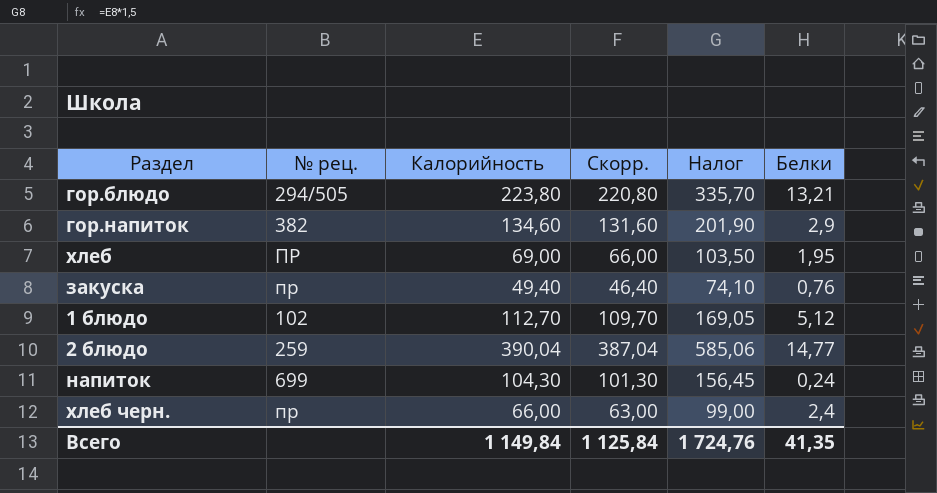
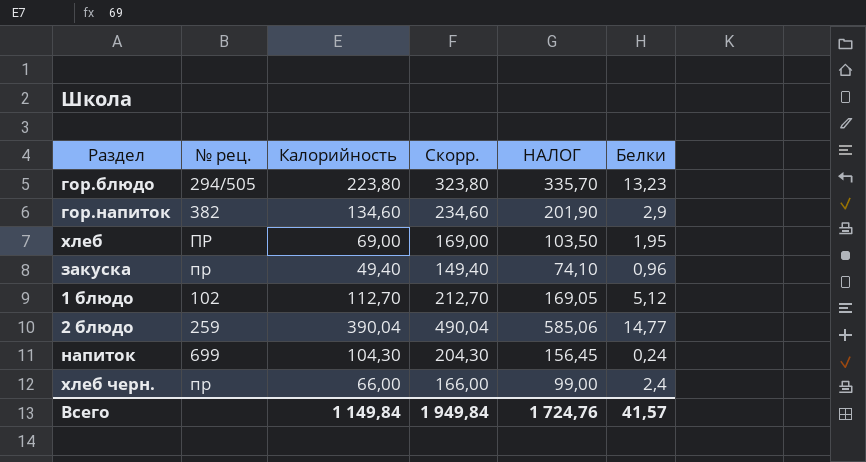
column Скорр. | formula: [Калорийность] - 3 -> [Калорийность] + 100
column name: Налог -> НАЛОГ
гор.блюдо | Белки: 13,21 -> 13,23
закуска | Белки: 0,76 -> 0,96
Всего | Скорр.: 1 125,84 -> 1 949,84
Всего | Белки: 41,35 -> 41,57

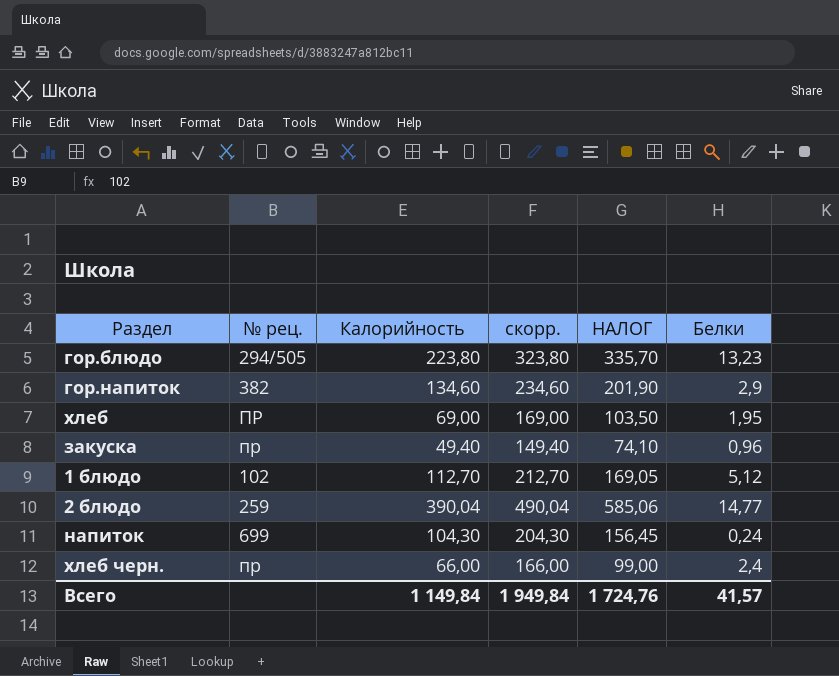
column name: Скорр. -> скорр.

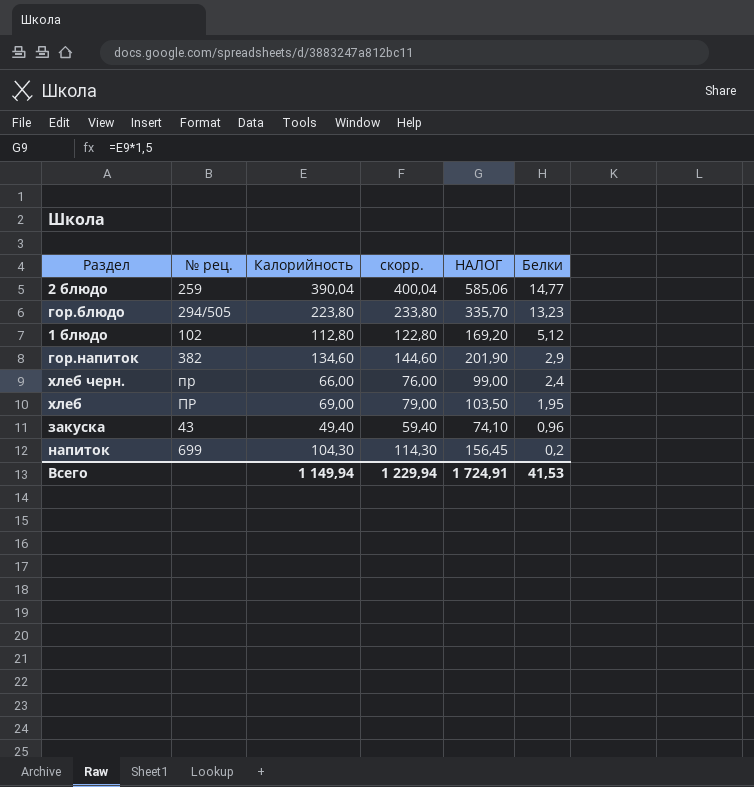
row order: none -> Белки descending
column скорр. | formula: [Калорийность] + 100 -> [Калорийность] + 10
1 блюдо | Калорийность: 112,70 -> 112,80
1 блюдо | НАЛОГ: 169,05 -> 169,20
закуска | № рец.: пр -> 43
напиток | Белки: 0,24 -> 0,2
Всего | Калорийность: 1 149,84 -> 1 149,94
Всего | скорр.: 1 949,84 -> 1 229,94
Всего | НАЛОГ: 1 724,76 -> 1 724,91
Всего | Белки: 41,57 -> 41,53

